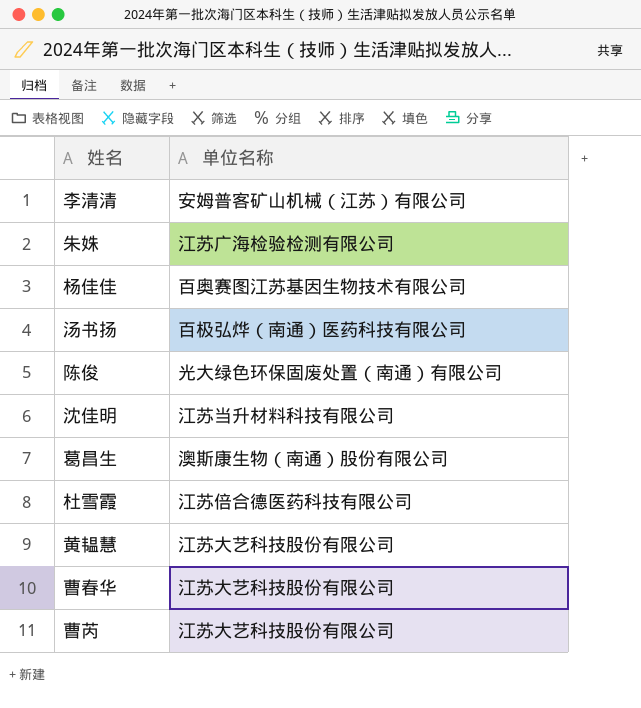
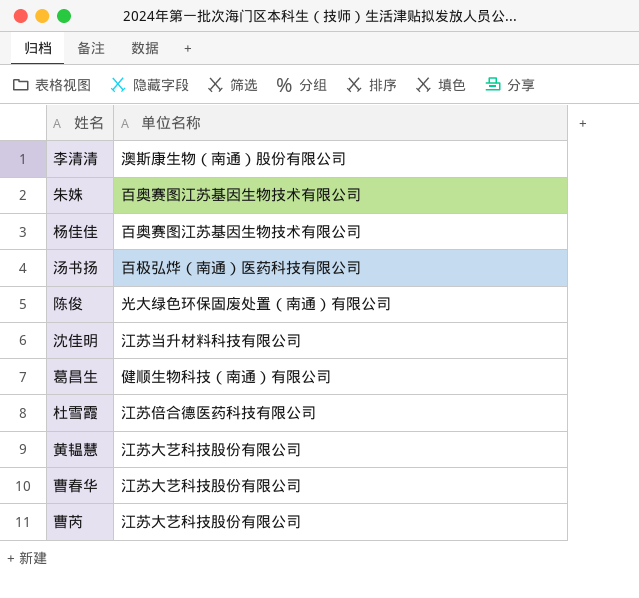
李清清 | 单位名称: 安姆普客矿山机械（江苏）有限公司 -> 澳斯康生物（南通）股份有限公司
朱姝 | 单位名称: 江苏广海检验检测有限公司 -> 百奥赛图江苏基因生物技术有限公司
葛昌生 | 单位名称: 澳斯康生物（南通）股份有限公司 -> 健顺生物科技（南通）有限公司

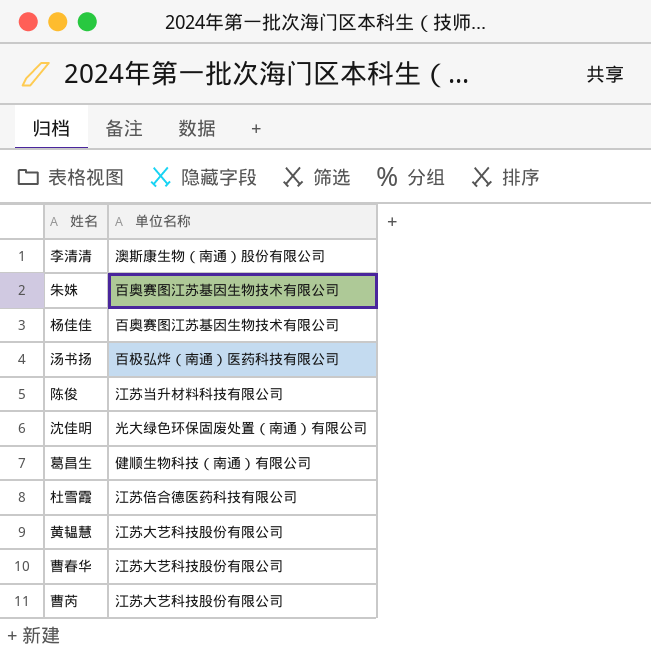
陈俊 | 单位名称: 光大绿色环保固废处置（南通）有限公司 -> 江苏当升材料科技有限公司
沈佳明 | 单位名称: 江苏当升材料科技有限公司 -> 光大绿色环保固废处置（南通）有限公司

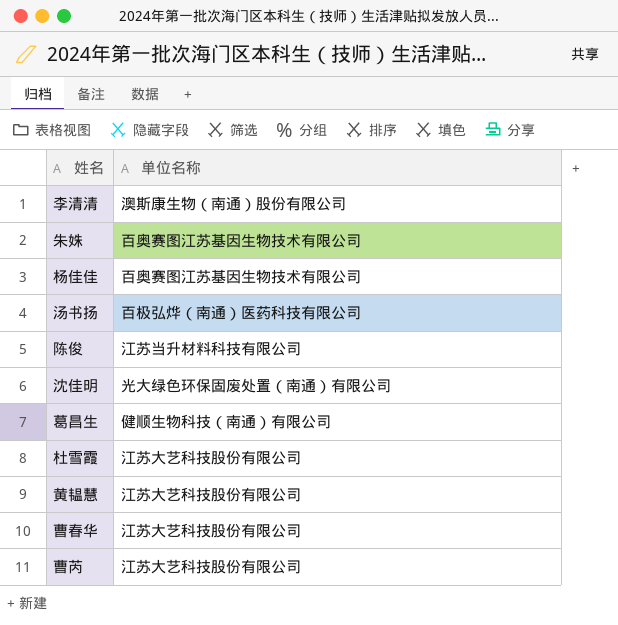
杜雪霞 | 单位名称: 江苏倍合德医药科技有限公司 -> 江苏大艺科技股份有限公司

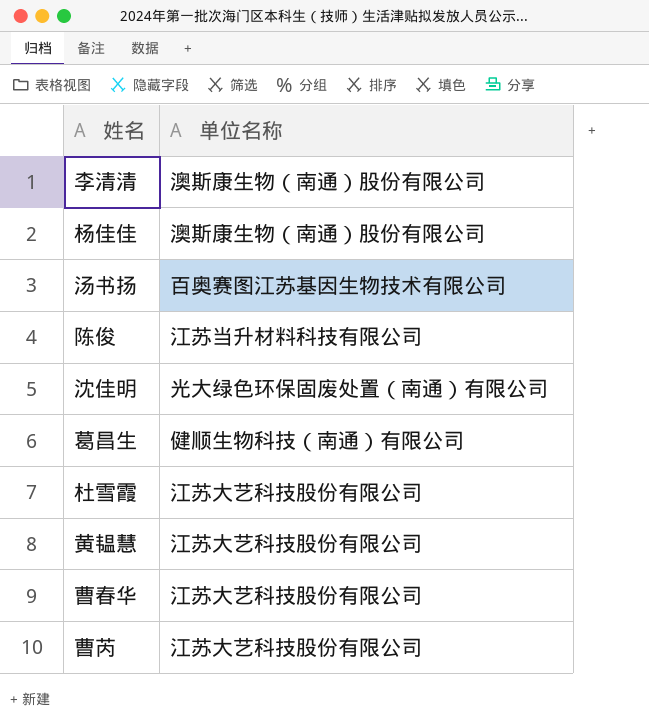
row 朱姝: 百奥赛图江苏基因生物技术有限公司 -> none
杨佳佳 | 单位名称: 百奥赛图江苏基因生物技术有限公司 -> 澳斯康生物（南通）股份有限公司
汤书扬 | 单位名称: 百极弘烨（南通）医药科技有限公司 -> 百奥赛图江苏基因生物技术有限公司

